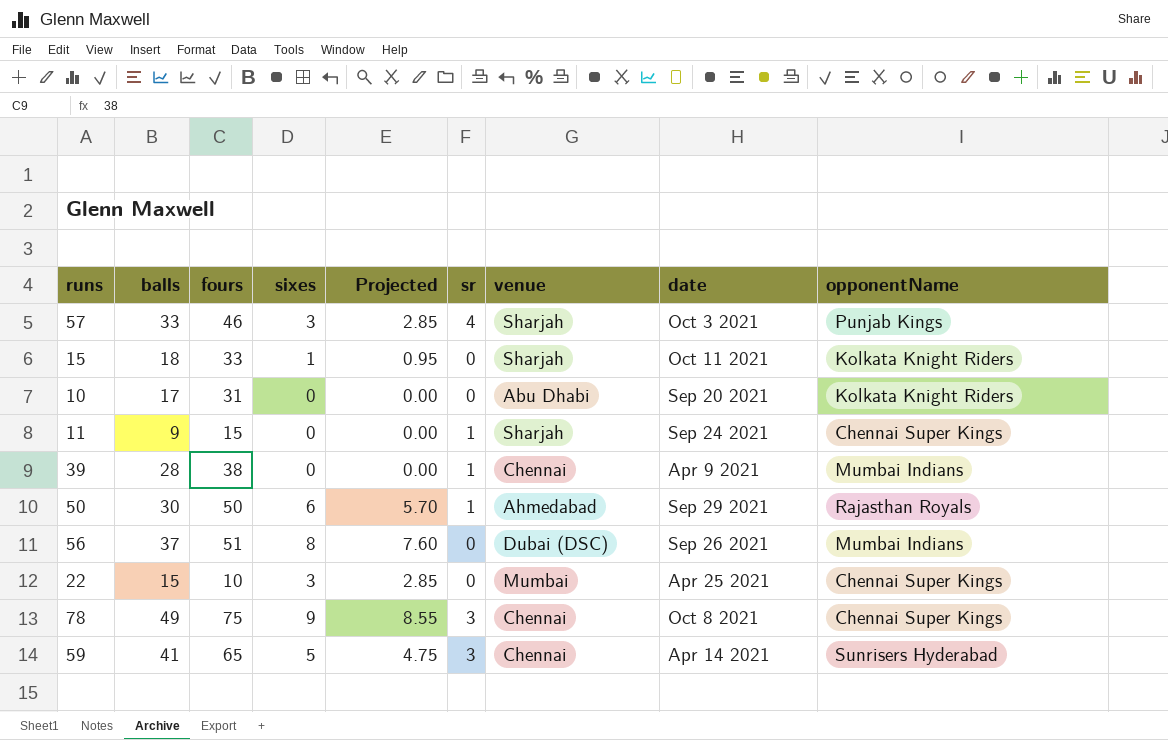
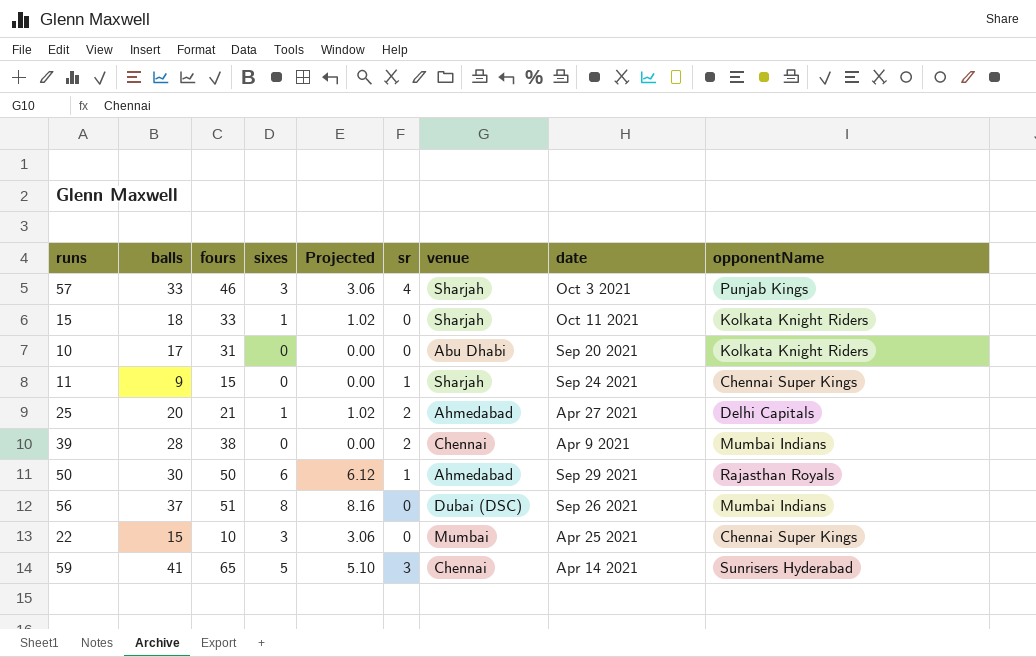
column Projected | formula: [sixes] * 0.95 -> [sixes] * 1.02
row 78: 49 | 75 | 9 | 8.55 | 3 | Chennai | Oct 8 2021 | Chennai Super Kings -> none
row 25: none -> 20 | 21 | 1 | 1.02 | 2 | Ahmedabad | Apr 27 2021 | Delhi Capitals
39 | sr: 1 -> 2

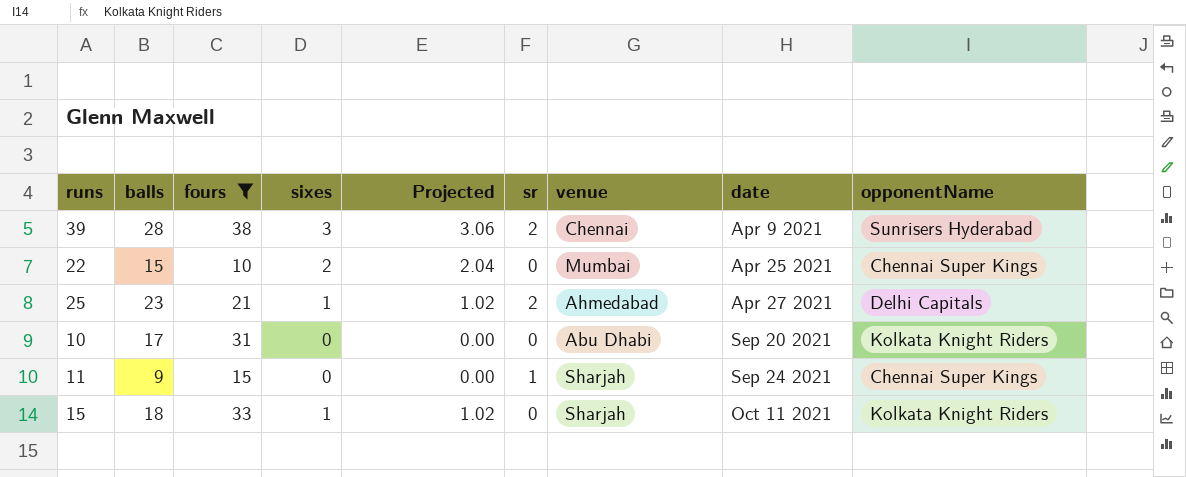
filter: none -> fours <= 38
row order: none -> date ascending
39 | sixes: 0 -> 3
39 | Projected: 0.00 -> 3.06
39 | opponentName: Mumbai Indians -> Sunrisers Hyderabad
22 | sixes: 3 -> 2
22 | Projected: 3.06 -> 2.04
25 | balls: 20 -> 23

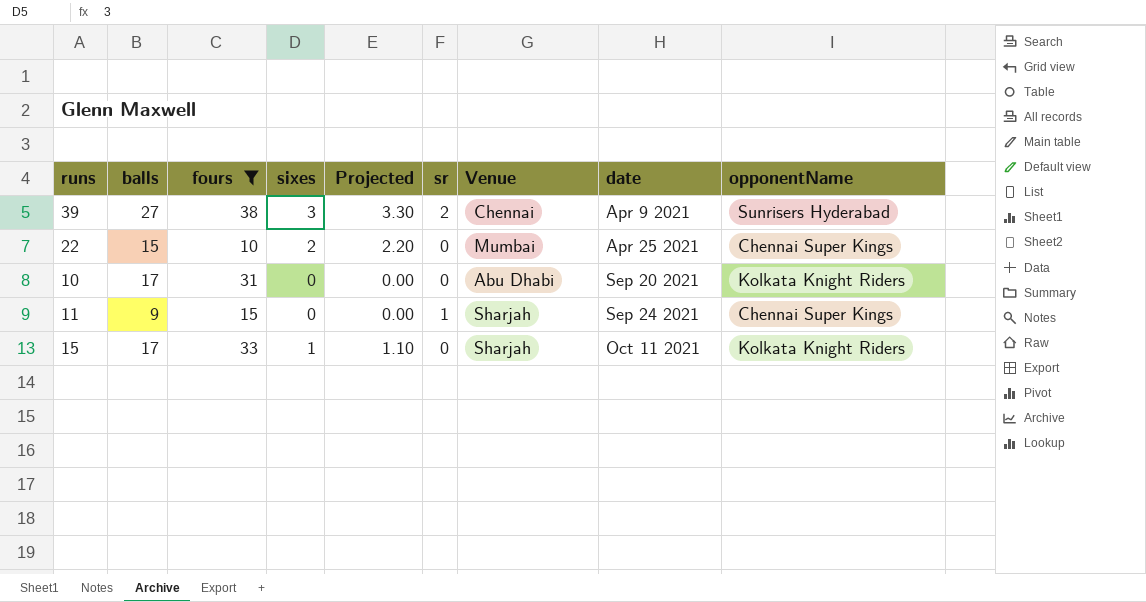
column Projected | formula: [sixes] * 1.02 -> [sixes] * 1.1
column name: venue -> Venue
row 25: 23 | 21 | 1 | 1.02 | 2 | Ahmedabad | Apr 27 2021 | Delhi Capitals -> none
39 | balls: 28 -> 27
15 | balls: 18 -> 17

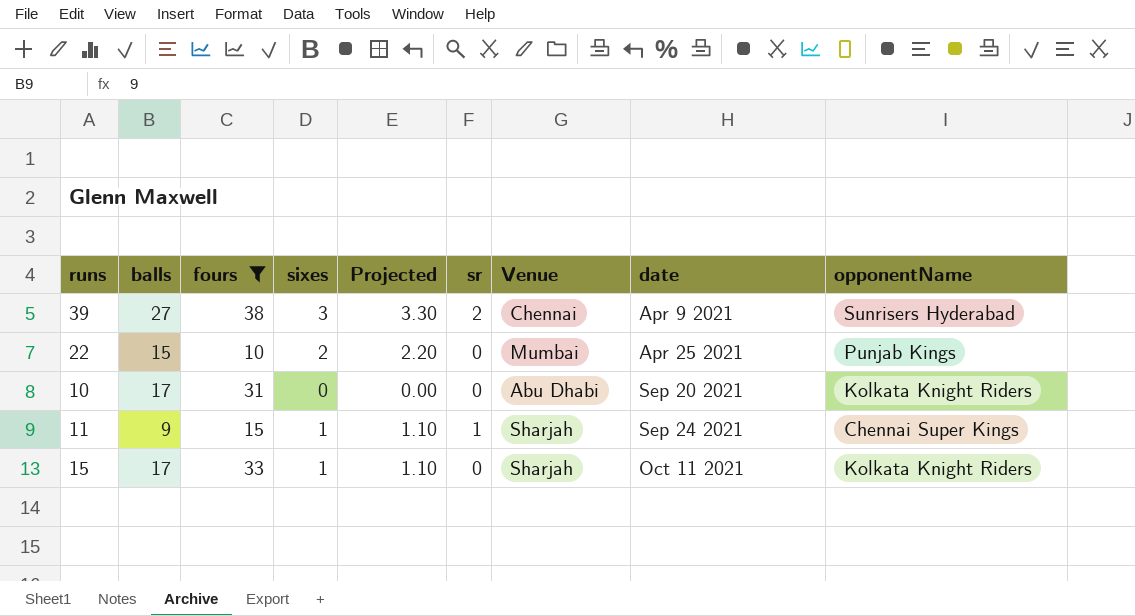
22 | opponentName: Chennai Super Kings -> Punjab Kings
11 | sixes: 0 -> 1
11 | Projected: 0.00 -> 1.10

